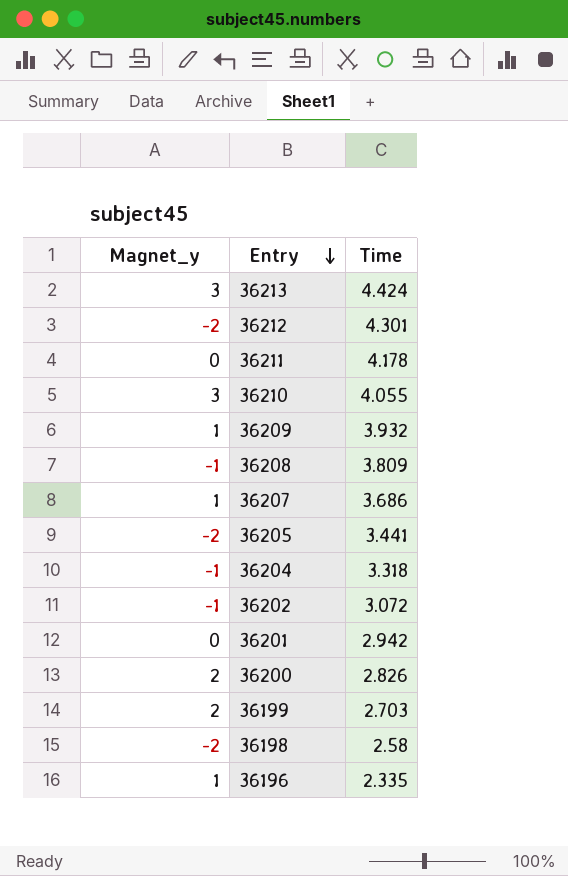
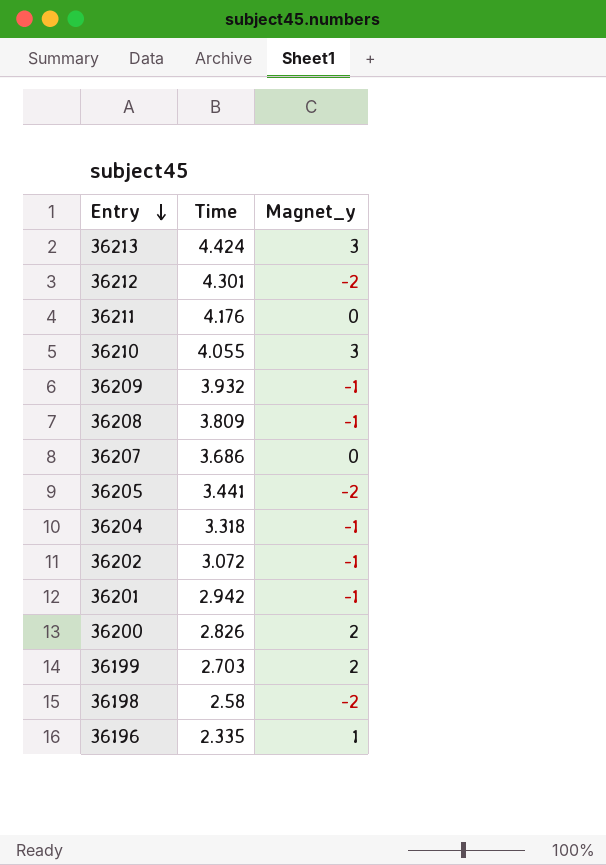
column Magnet_y | position: 1 -> 3
36211 | Time: 4.178 -> 4.176
36209 | Magnet_y: 1 -> -1
36207 | Magnet_y: 1 -> 0
36201 | Magnet_y: 0 -> -1

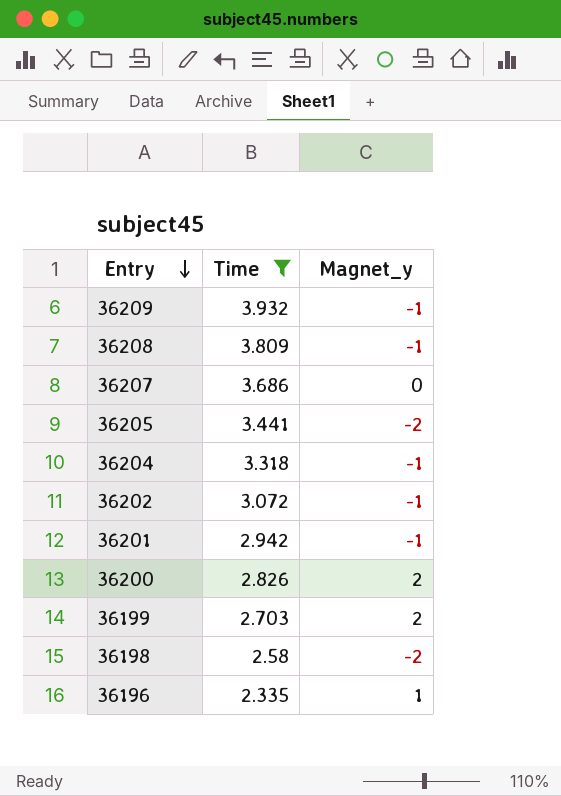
filter: none -> Time <= 3.932

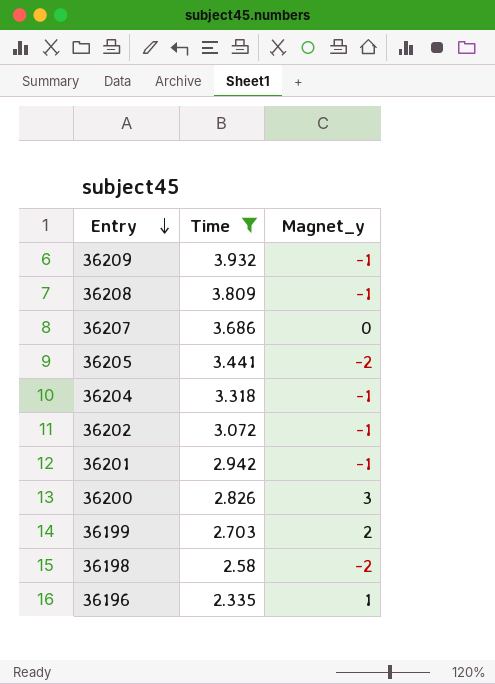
36200 | Magnet_y: 2 -> 3

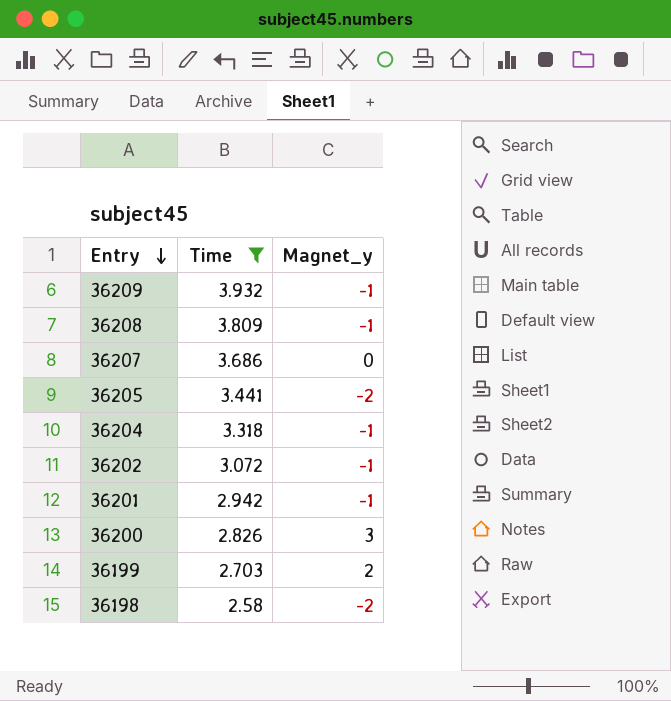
row 36196: 2.335 | 1 -> none

